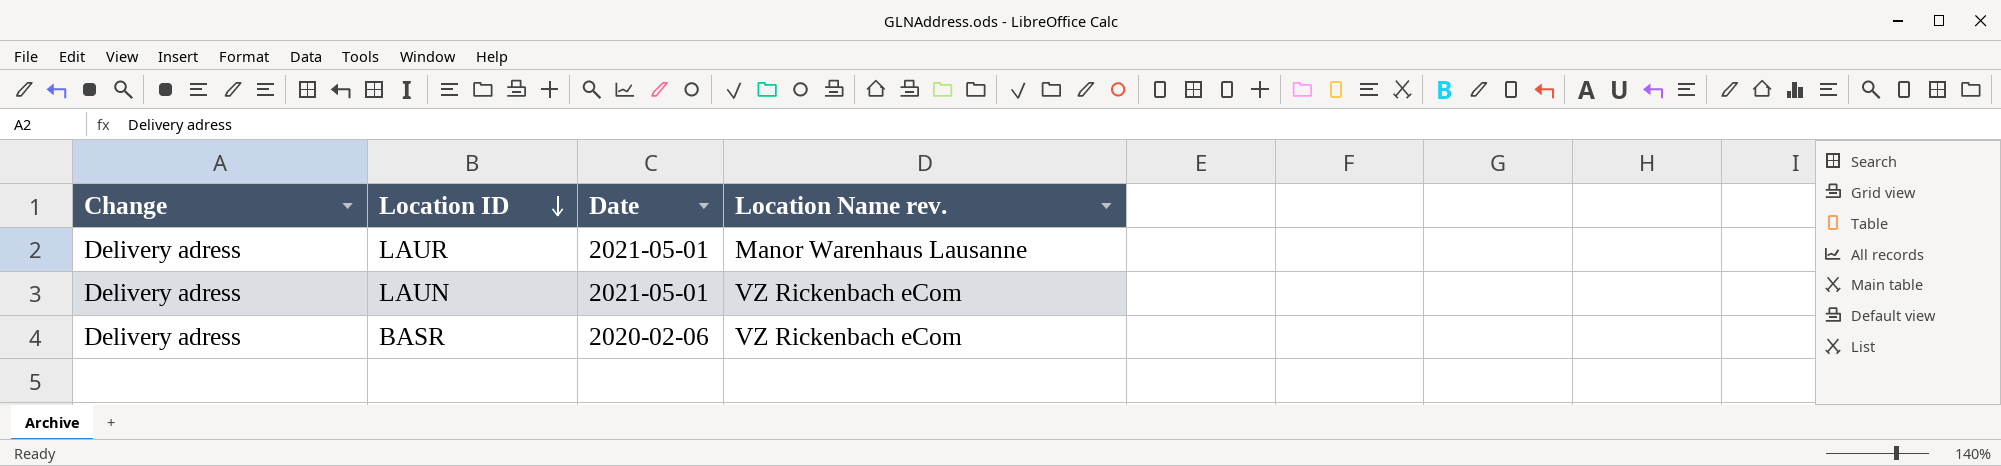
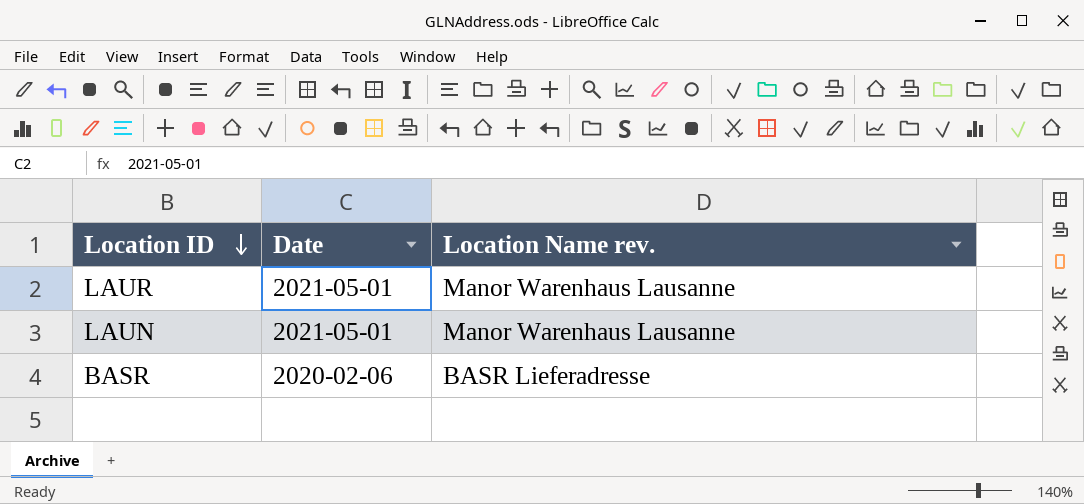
column Change | position: 1 -> none
LAUN | Location Name rev.: VZ Rickenbach eCom -> Manor Warenhaus Lausanne
BASR | Location Name rev.: VZ Rickenbach eCom -> BASR Lieferadresse

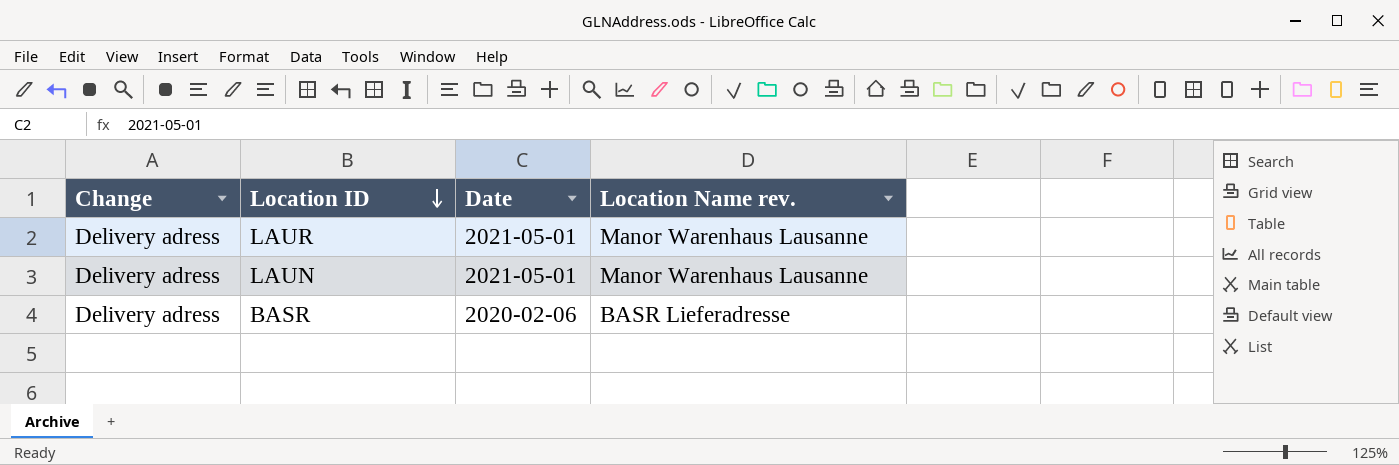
column Change | position: none -> 1

